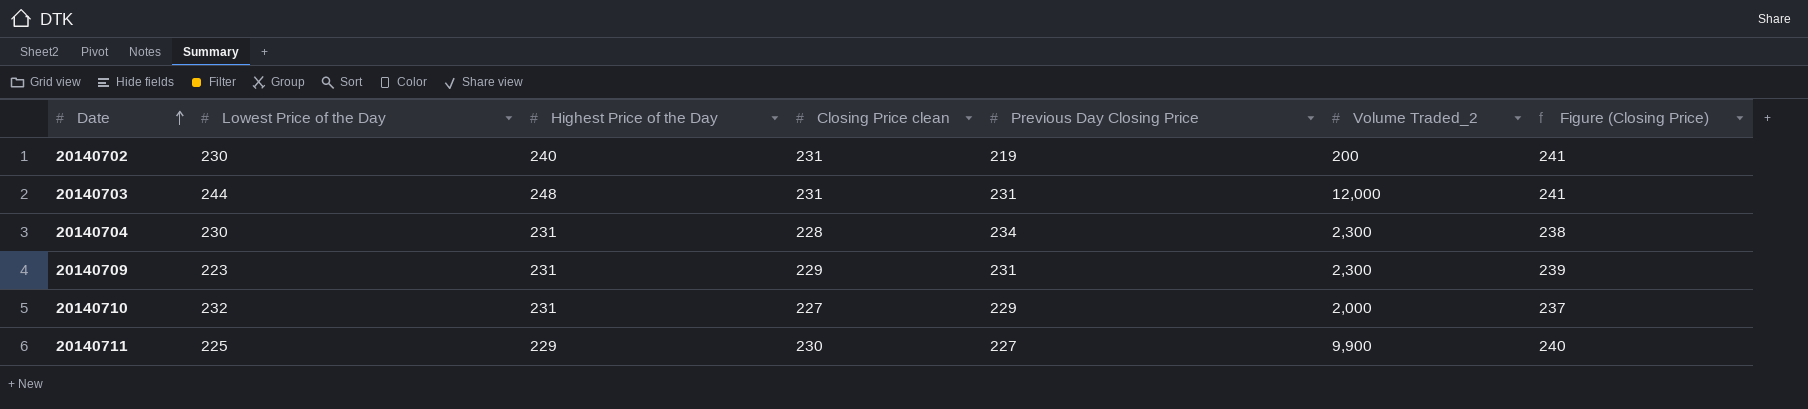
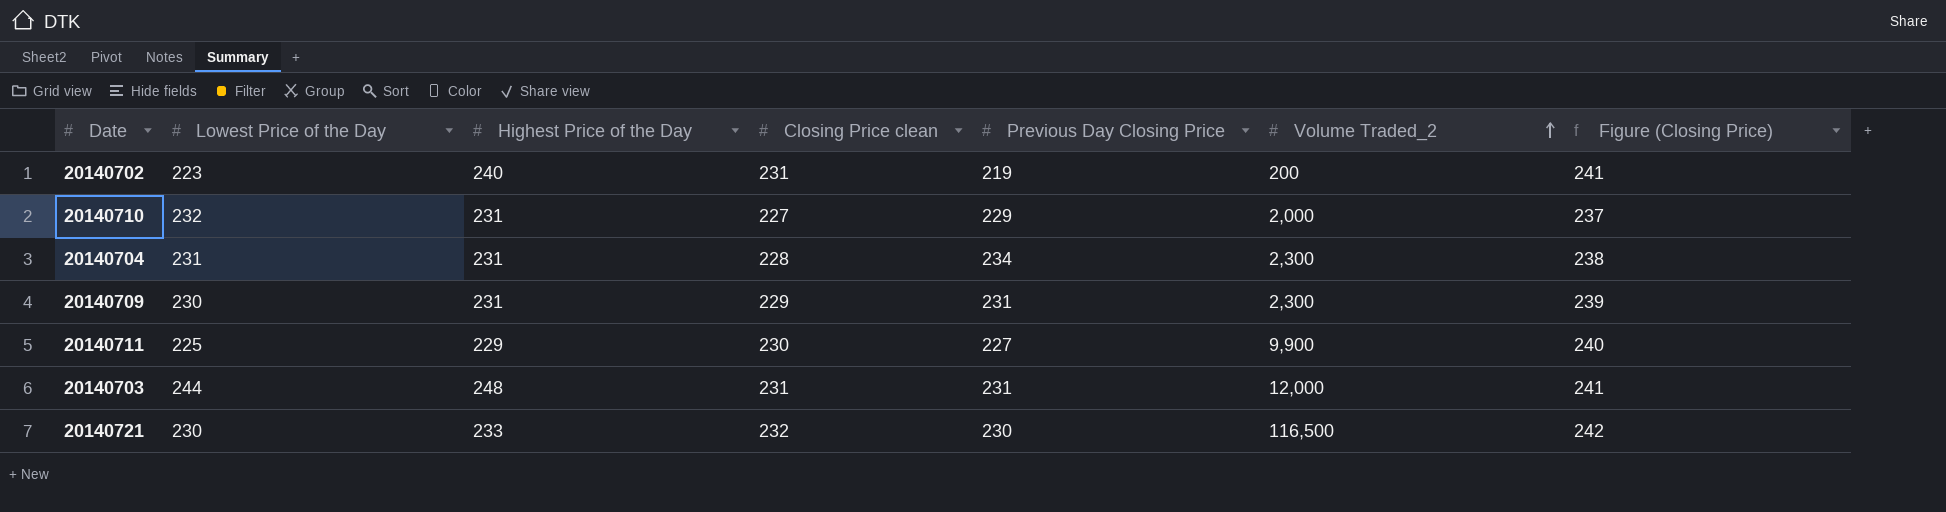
row order: Date ascending -> Volume Traded_2 ascending
20140702 | Lowest Price of the Day: 230 -> 223
20140704 | Lowest Price of the Day: 230 -> 231
20140709 | Lowest Price of the Day: 223 -> 230
row 20140721: none -> 230 | 233 | 232 | 230 | 116,500 | 242

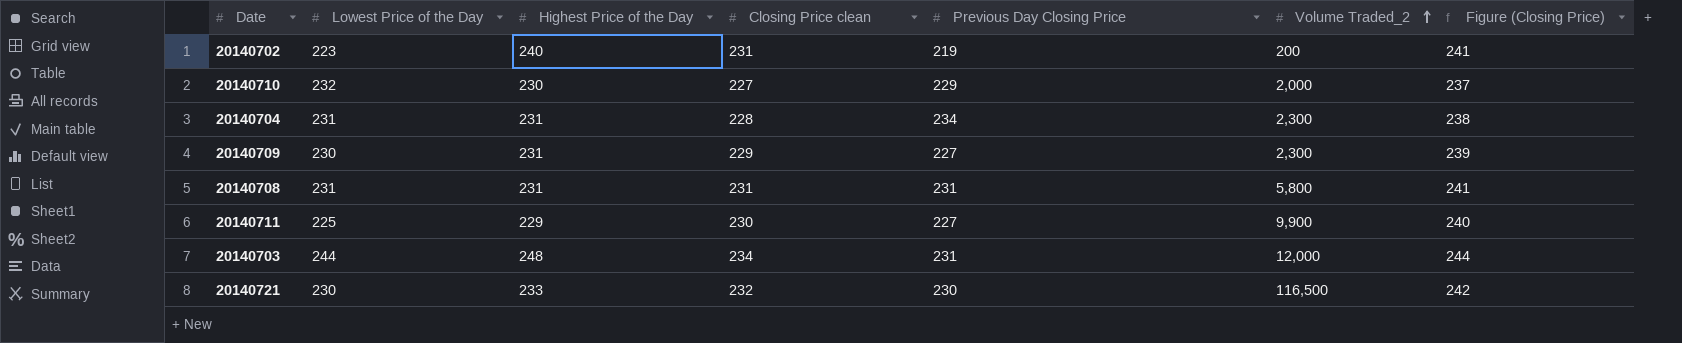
20140710 | Highest Price of the Day: 231 -> 230
20140709 | Previous Day Closing Price: 231 -> 227
row 20140708: none -> 231 | 231 | 231 | 231 | 5,800 | 241
20140703 | Closing Price clean: 231 -> 234
20140703 | Figure (Closing Price): 241 -> 244

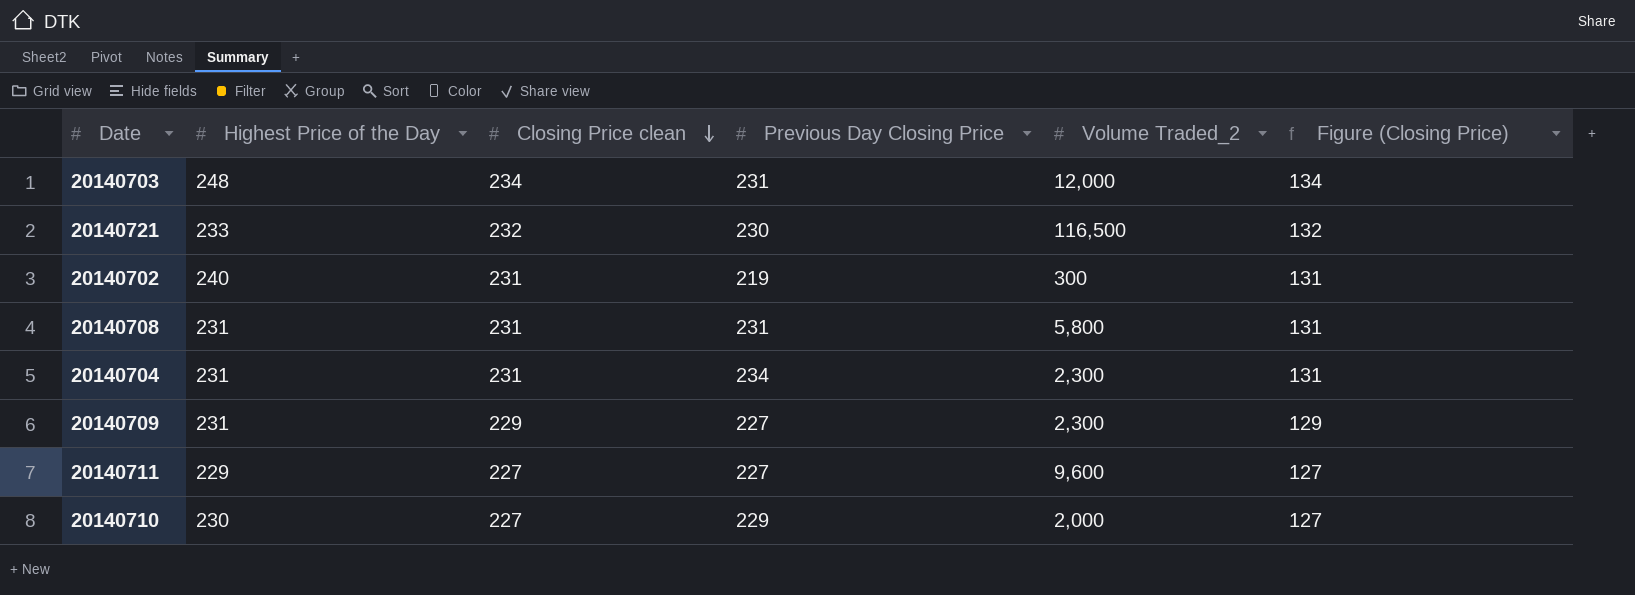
row order: Volume Traded_2 ascending -> Closing Price clean descending
column Lowest Price of the Day | position: 2 -> none
column Figure (Closing Price) | formula: [Closing Price clean] + 10 -> [Closing Price clean] - 100
20140702 | Volume Traded_2: 200 -> 300
20140704 | Closing Price clean: 228 -> 231
20140711 | Closing Price clean: 230 -> 227
20140711 | Volume Traded_2: 9,900 -> 9,600

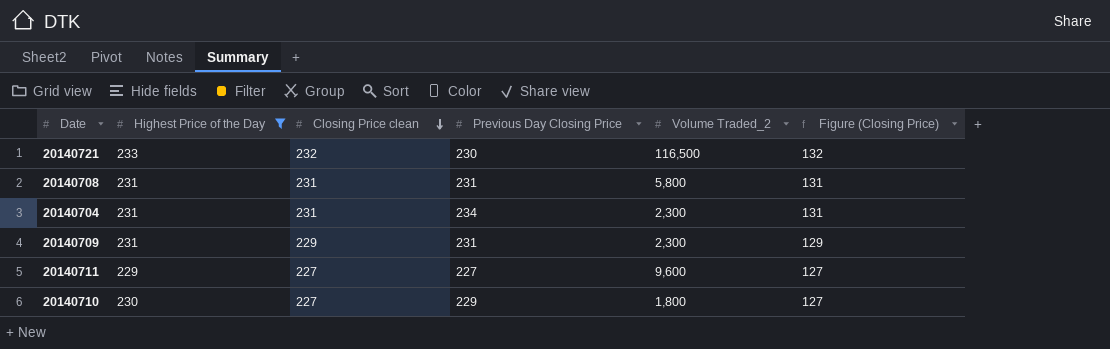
filter: none -> Highest Price of the Day <= 233
20140709 | Previous Day Closing Price: 227 -> 231
20140710 | Volume Traded_2: 2,000 -> 1,800

